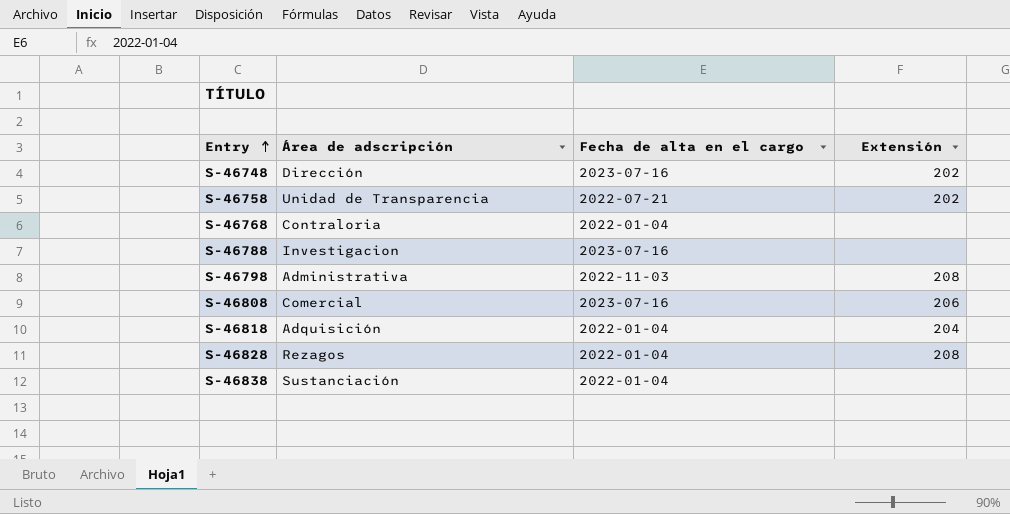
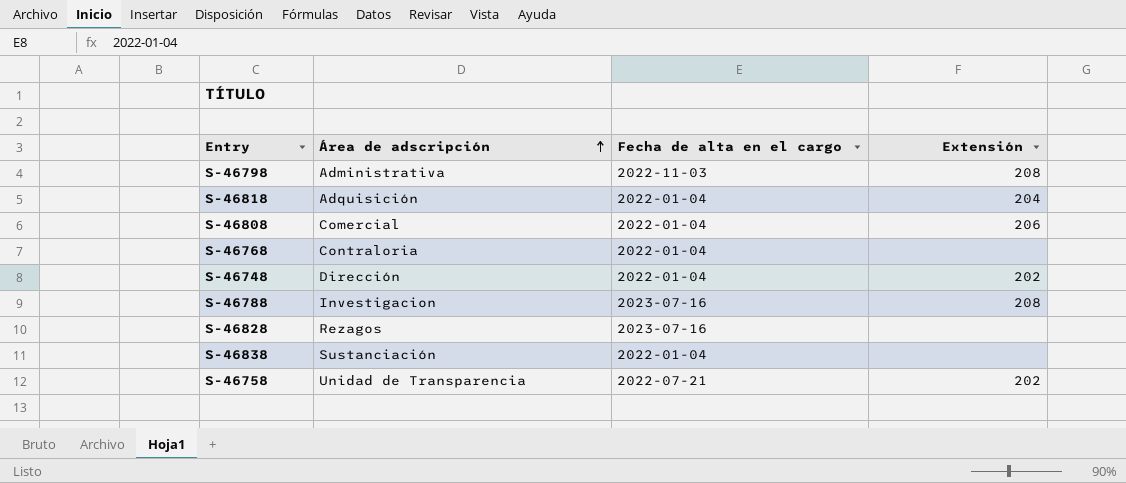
row order: Entry ascending -> Área de adscripción ascending
S-46808 | Fecha de alta en el cargo: 2023-07-16 -> 2022-01-04
S-46748 | Fecha de alta en el cargo: 2023-07-16 -> 2022-01-04
S-46788 | Extensión: none -> 208
S-46828 | Fecha de alta en el cargo: 2022-01-04 -> 2023-07-16
S-46828 | Extensión: 208 -> none

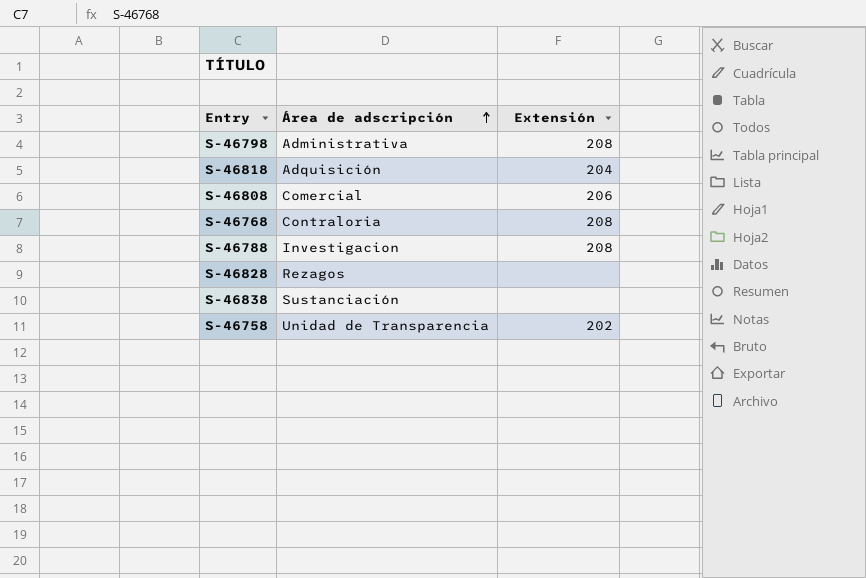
column Fecha de alta en el cargo | position: 3 -> none
row S-46748: Dirección | 2022-01-04 | 202 -> none
S-46768 | Extensión: none -> 208

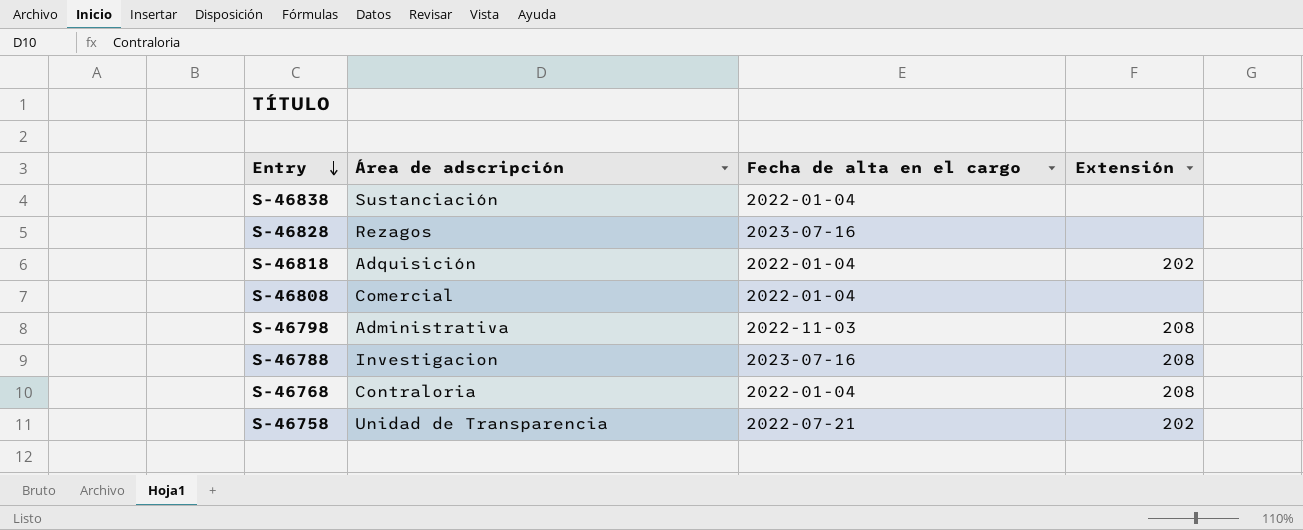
row order: Área de adscripción ascending -> Entry descending
column Fecha de alta en el cargo | position: none -> 3
S-46818 | Extensión: 204 -> 202
S-46808 | Extensión: 206 -> none

